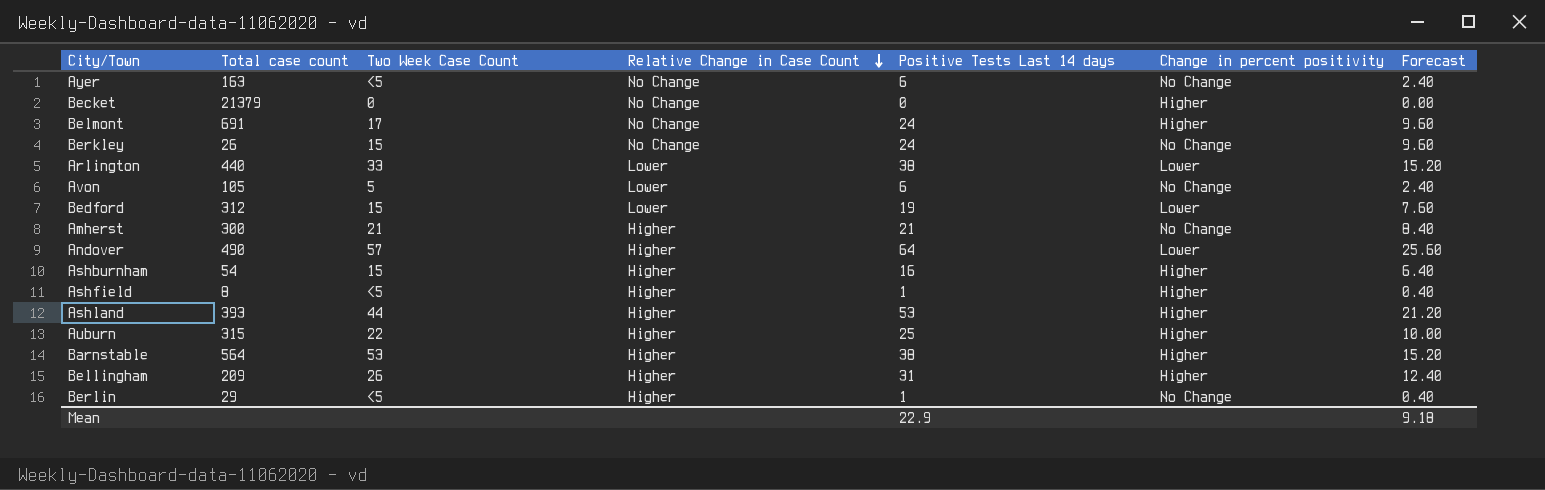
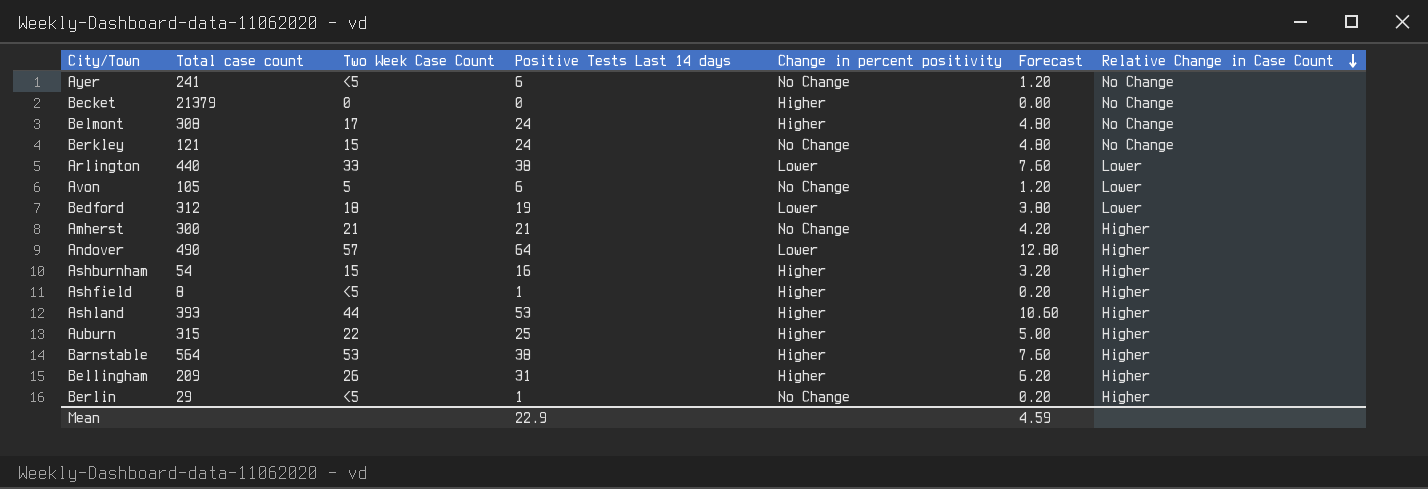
column Forecast | formula: [Positive Tests Last 14 days] * 0.4 -> [Positive Tests Last 14 days] * 0.2
column Relative Change in Case Count | position: 4 -> 7
Ayer | Total case count: 163 -> 241
Belmont | Total case count: 691 -> 308
Berkley | Total case count: 26 -> 121
Bedford | Two Week Case Count: 15 -> 18
Mean | Forecast: 9.18 -> 4.59

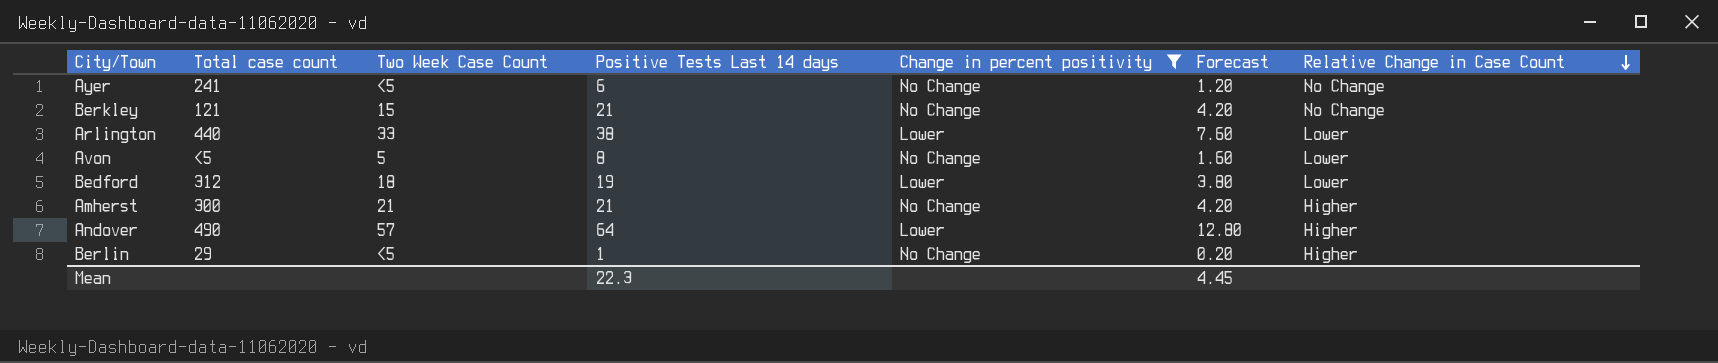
filter: none -> Change in percent positivity != Higher
Berkley | Positive Tests Last 14 days: 24 -> 21
Berkley | Forecast: 4.80 -> 4.20
Avon | Total case count: 105 -> <5
Avon | Positive Tests Last 14 days: 6 -> 8
Avon | Forecast: 1.20 -> 1.60
Mean | Positive Tests Last 14 days: 22.9 -> 22.3
Mean | Forecast: 4.59 -> 4.45

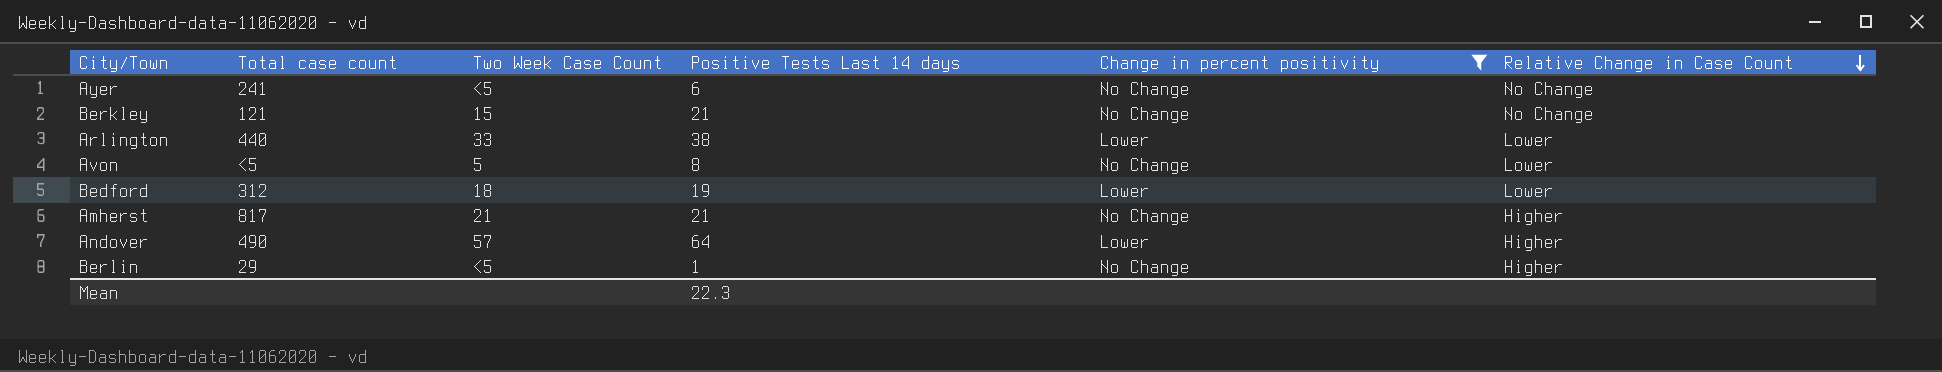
column Forecast | formula: [Positive Tests Last 14 days] * 0.2 -> none
Amherst | Total case count: 300 -> 817

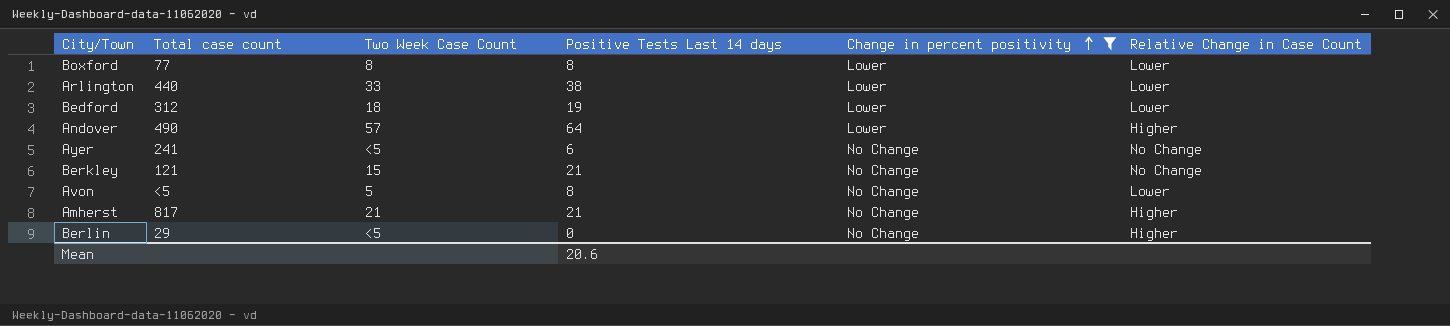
row order: Relative Change in Case Count descending -> Change in percent positivity ascending
row Boxford: none -> 77 | 8 | 8 | Lower | Lower
Berlin | Positive Tests Last 14 days: 1 -> 0
Mean | Positive Tests Last 14 days: 22.3 -> 20.6

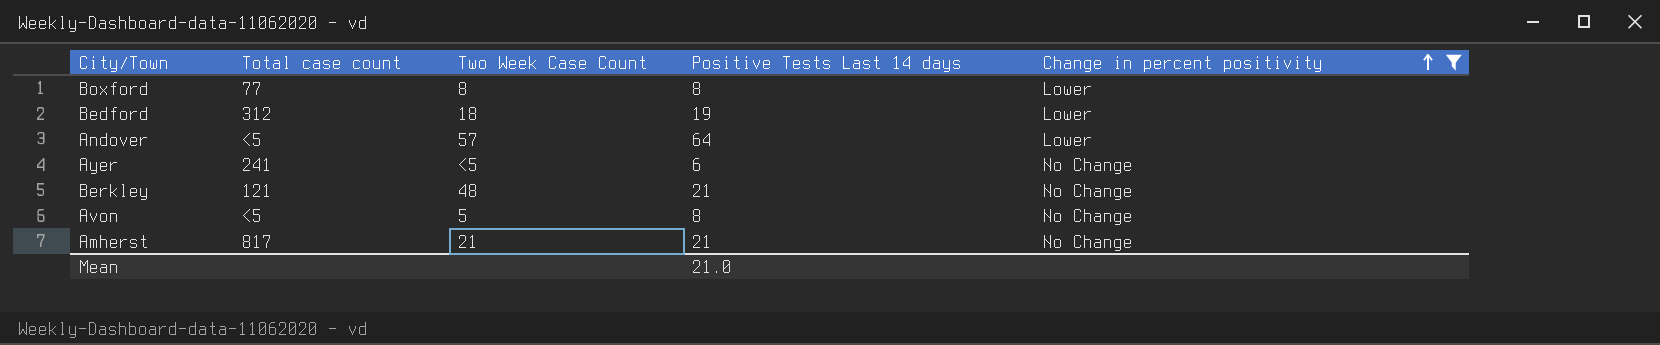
column Relative Change in Case Count | position: 6 -> none
row Arlington: 440 | 33 | 38 | Lower | Lower -> none
row Berlin: 29 | <5 | 0 | No Change | Higher -> none
Andover | Total case count: 490 -> <5
Berkley | Two Week Case Count: 15 -> 48
Mean | Positive Tests Last 14 days: 20.6 -> 21.0

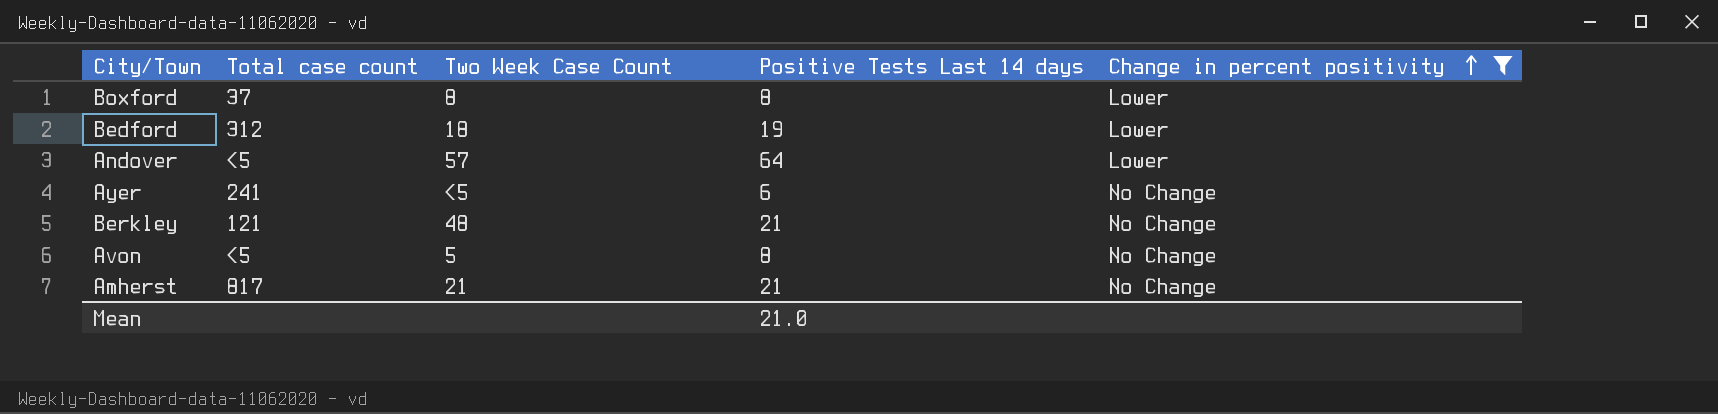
Boxford | Total case count: 77 -> 37

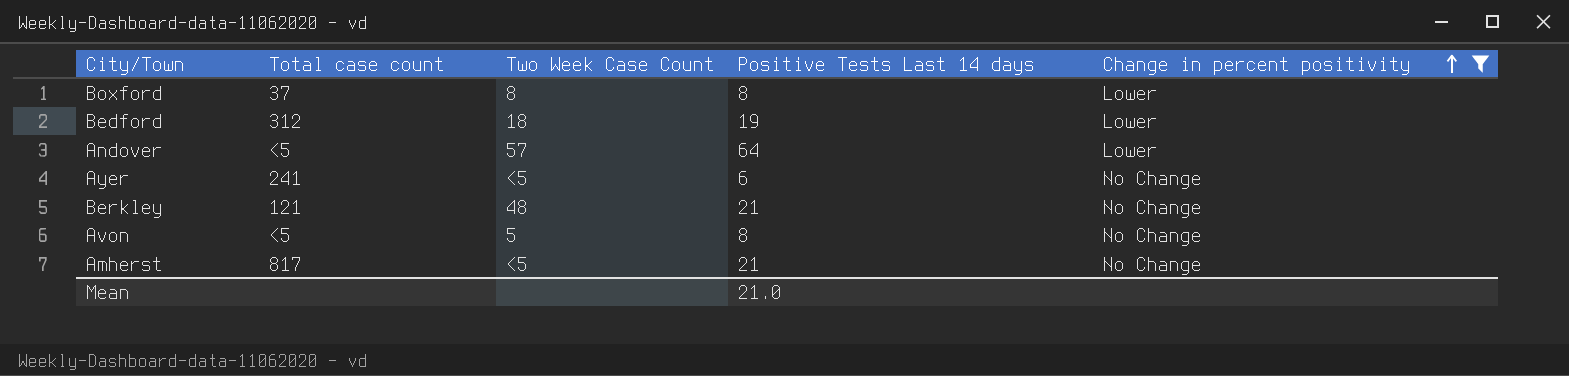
Amherst | Two Week Case Count: 21 -> <5

